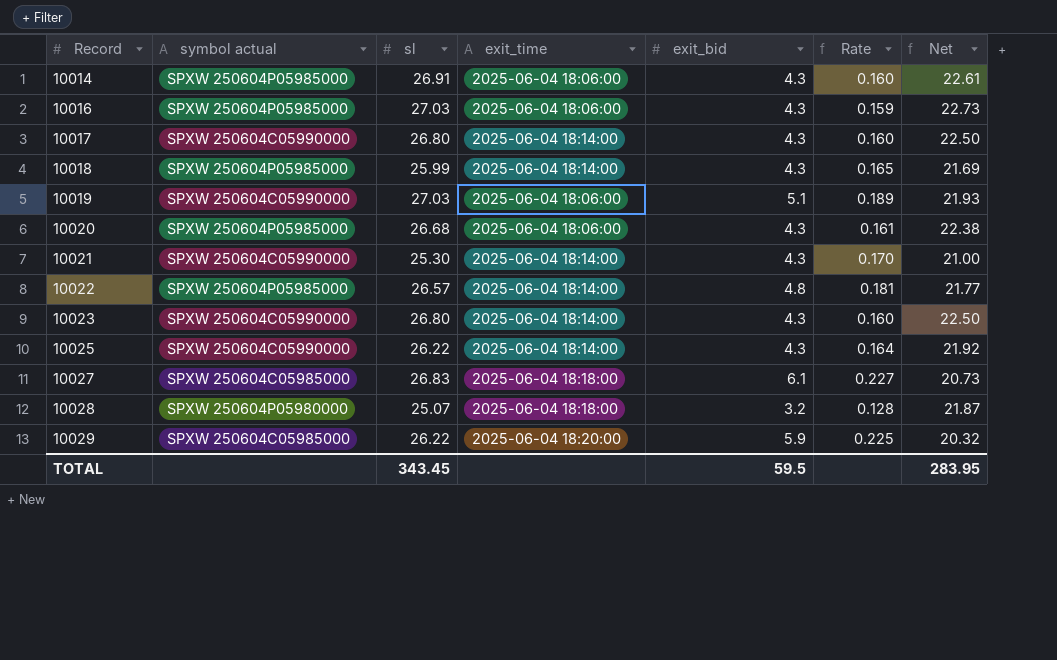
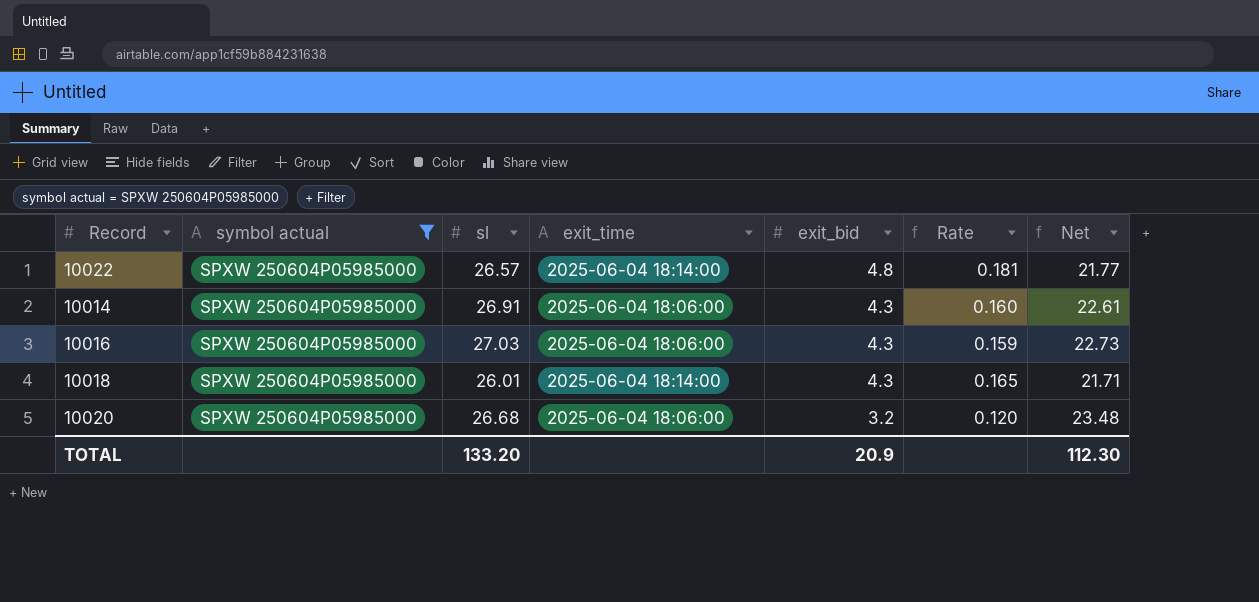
filter: none -> symbol actual = SPXW 250604P05985000
row order: Record ascending -> exit_bid descending
10018 | sl: 25.99 -> 26.01
10018 | Net: 21.69 -> 21.71
10020 | exit_bid: 4.3 -> 3.2
10020 | Rate: 0.161 -> 0.120
10020 | Net: 22.38 -> 23.48
TOTAL | sl: 343.45 -> 133.20
TOTAL | exit_bid: 59.5 -> 20.9
TOTAL | Net: 283.95 -> 112.30

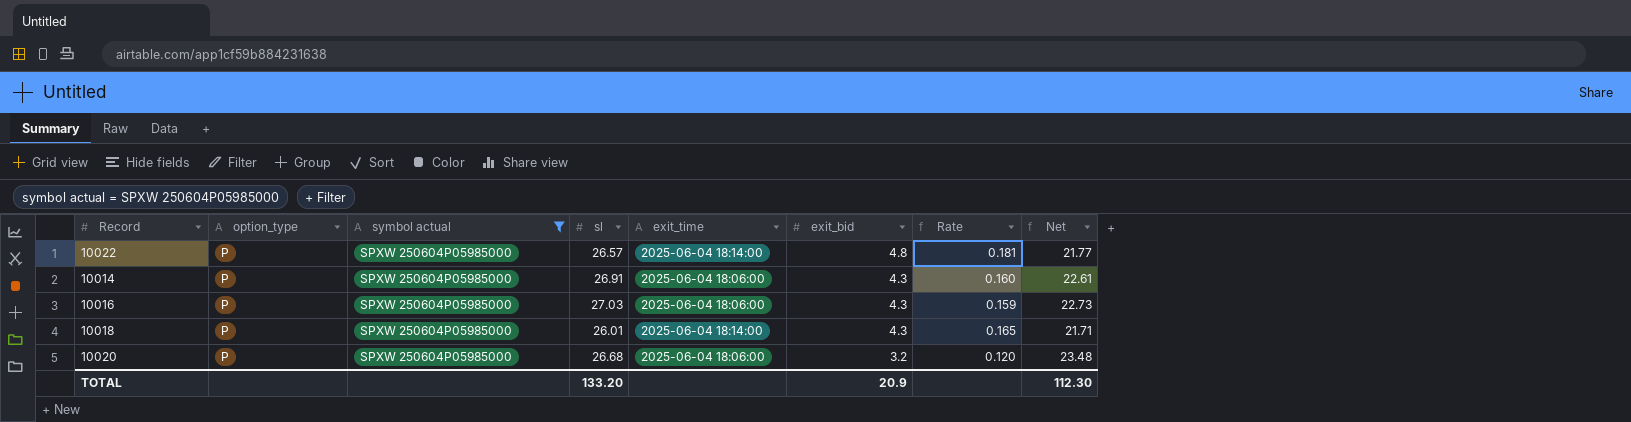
column option_type | position: none -> 2

